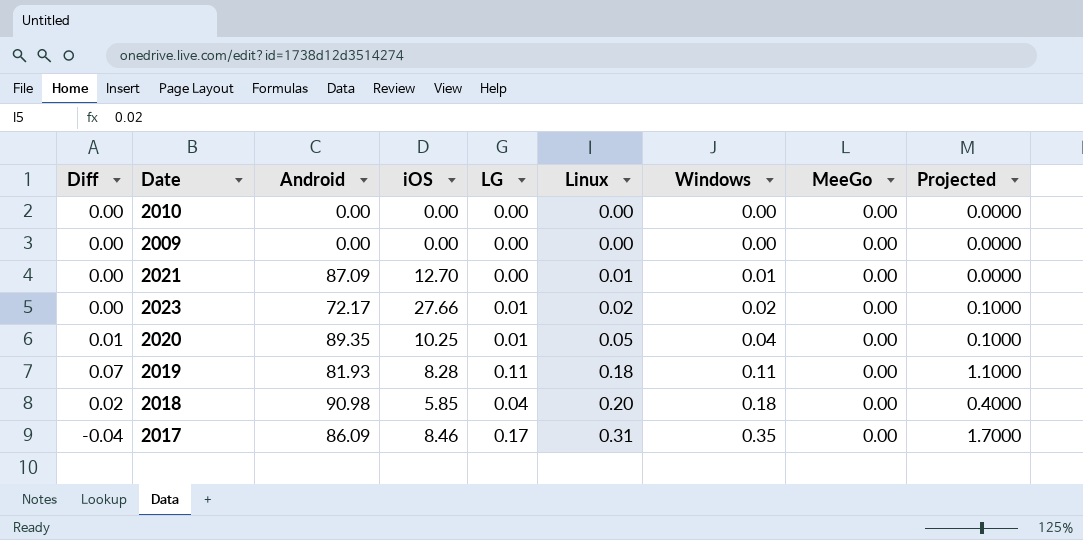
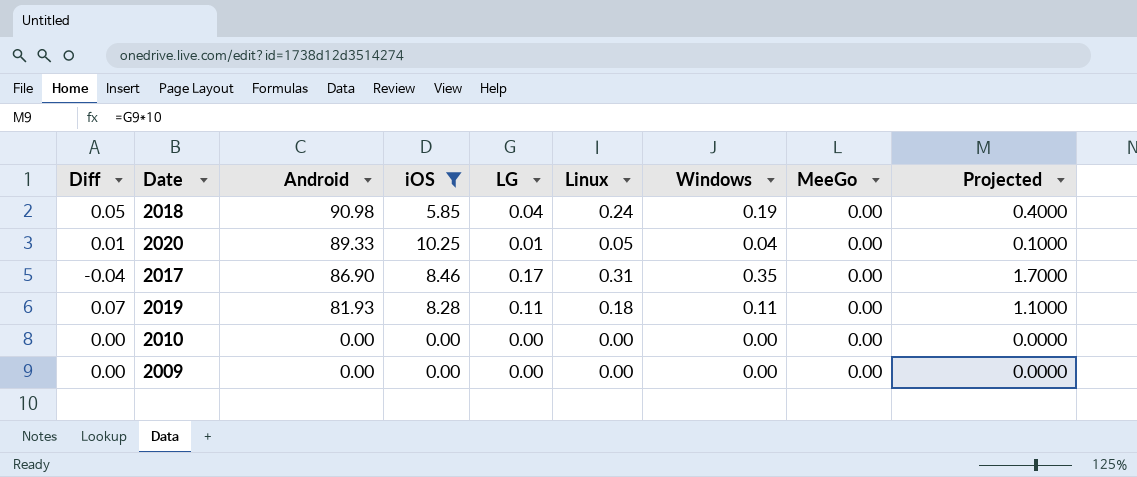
filter: none -> iOS <= 10.25
row order: Linux ascending -> Android descending
2018 | Diff: 0.02 -> 0.05
2018 | Linux: 0.20 -> 0.24
2018 | Windows: 0.18 -> 0.19
2020 | Android: 89.35 -> 89.33
2017 | Android: 86.09 -> 86.90

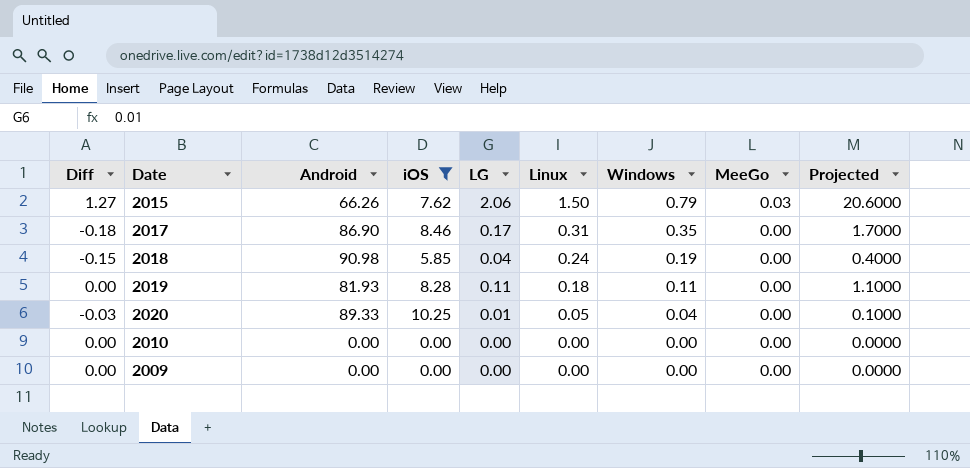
row order: Android descending -> Linux descending
column Diff | formula: [Linux] - [Windows] -> [LG] - [Windows]
row 2015: none -> 1.27 | 66.26 | 7.62 | 2.06 | 1.50 | 0.79 | 0.03 | 20.6000

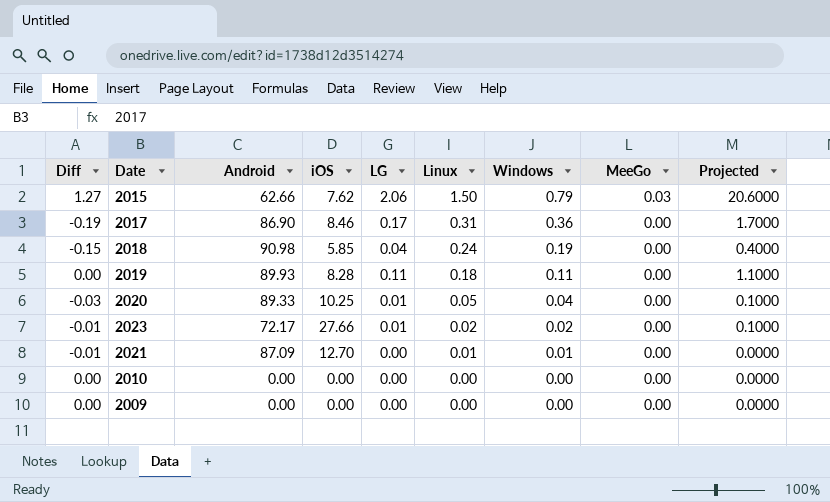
filter: iOS <= 10.25 -> none
2015 | Android: 66.26 -> 62.66
2017 | Diff: -0.18 -> -0.19
2017 | Windows: 0.35 -> 0.36
2019 | Android: 81.93 -> 89.93

